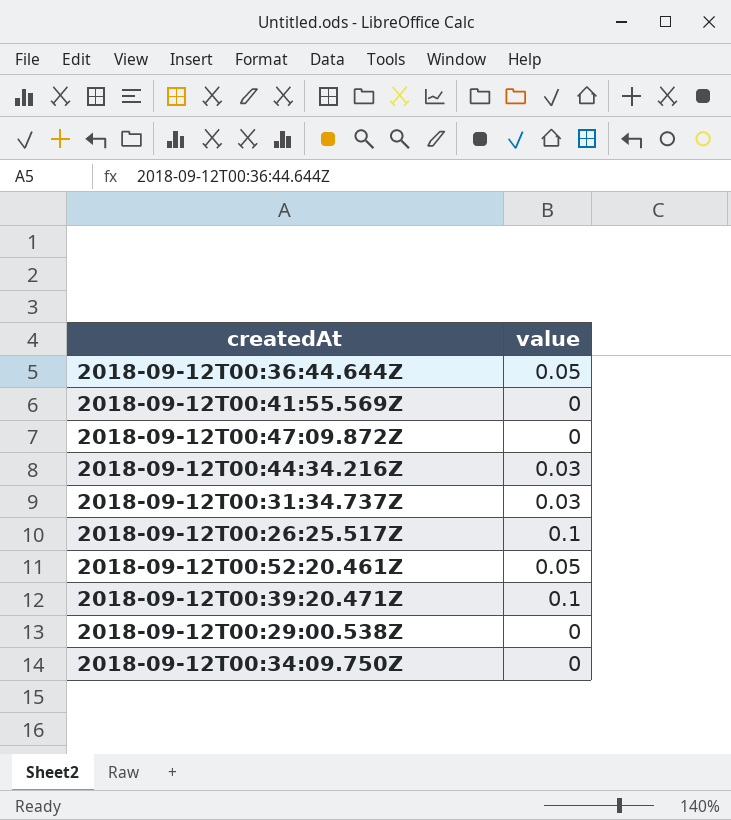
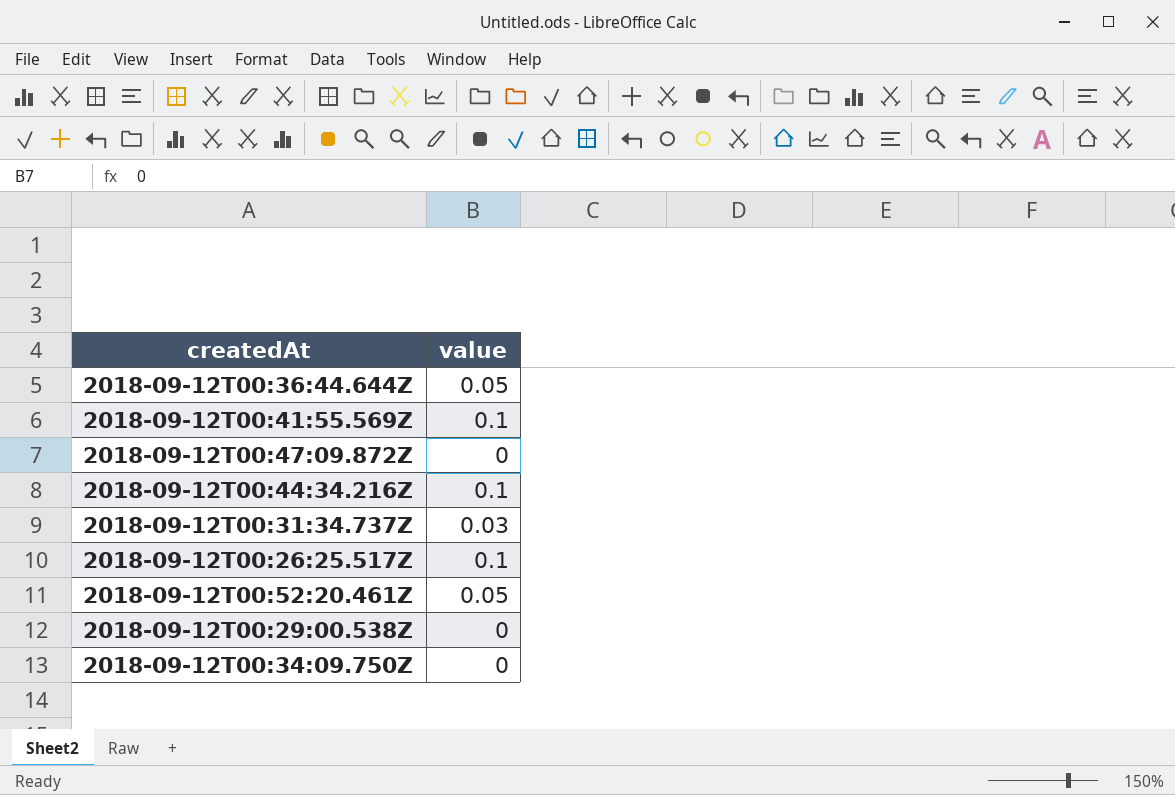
row 2018-09-12T00:39:20.471Z: 0.1 -> none
2018-09-12T00:41:55.569Z | value: 0 -> 0.1
2018-09-12T00:44:34.216Z | value: 0.03 -> 0.1

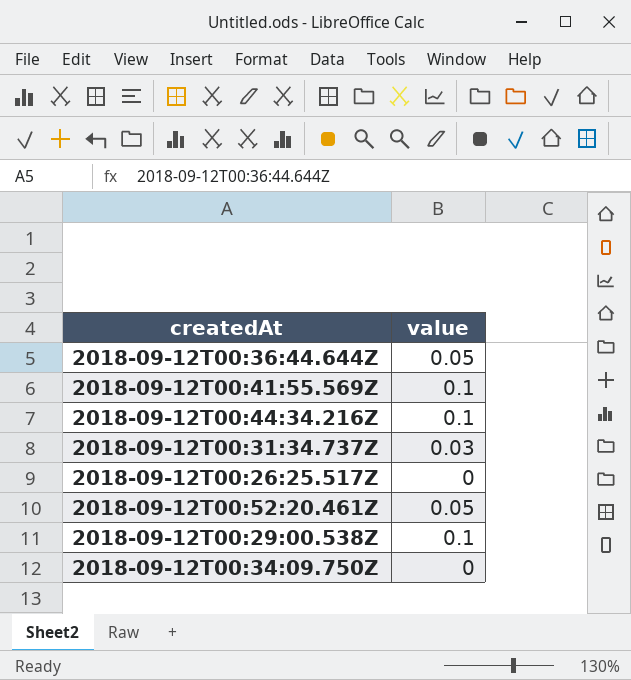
row 2018-09-12T00:47:09.872Z: 0 -> none
2018-09-12T00:26:25.517Z | value: 0.1 -> 0
2018-09-12T00:29:00.538Z | value: 0 -> 0.1

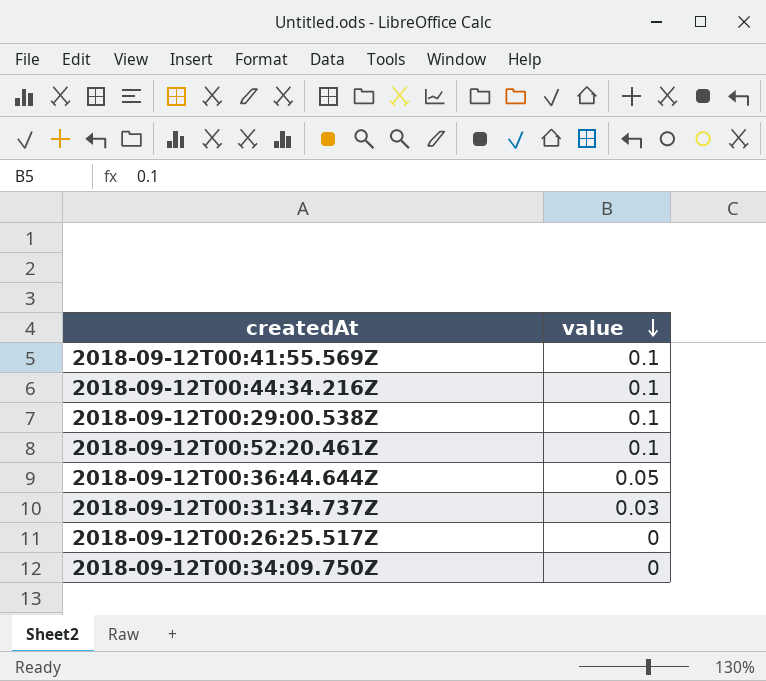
row order: none -> value descending
2018-09-12T00:52:20.461Z | value: 0.05 -> 0.1

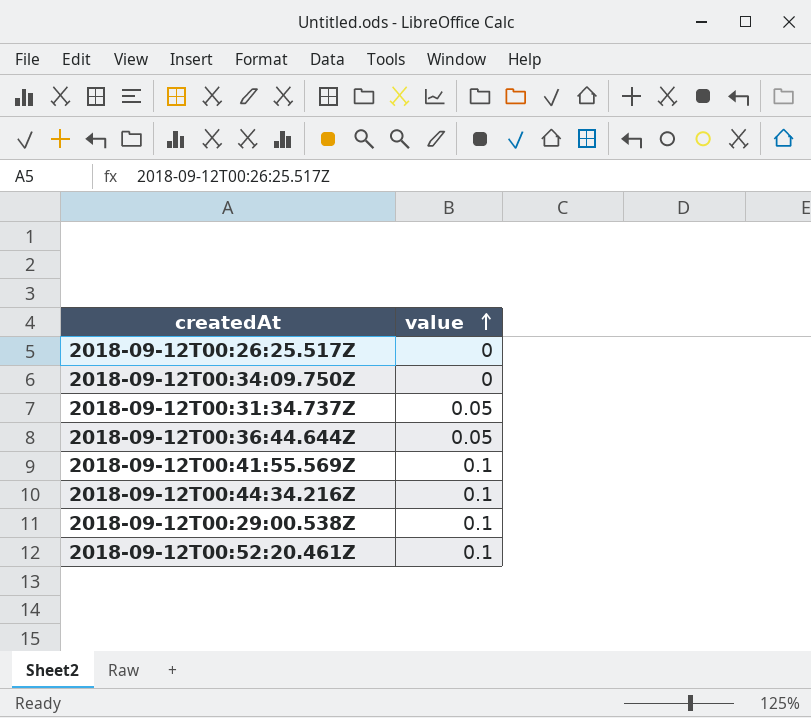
row order: value descending -> value ascending
2018-09-12T00:31:34.737Z | value: 0.03 -> 0.05

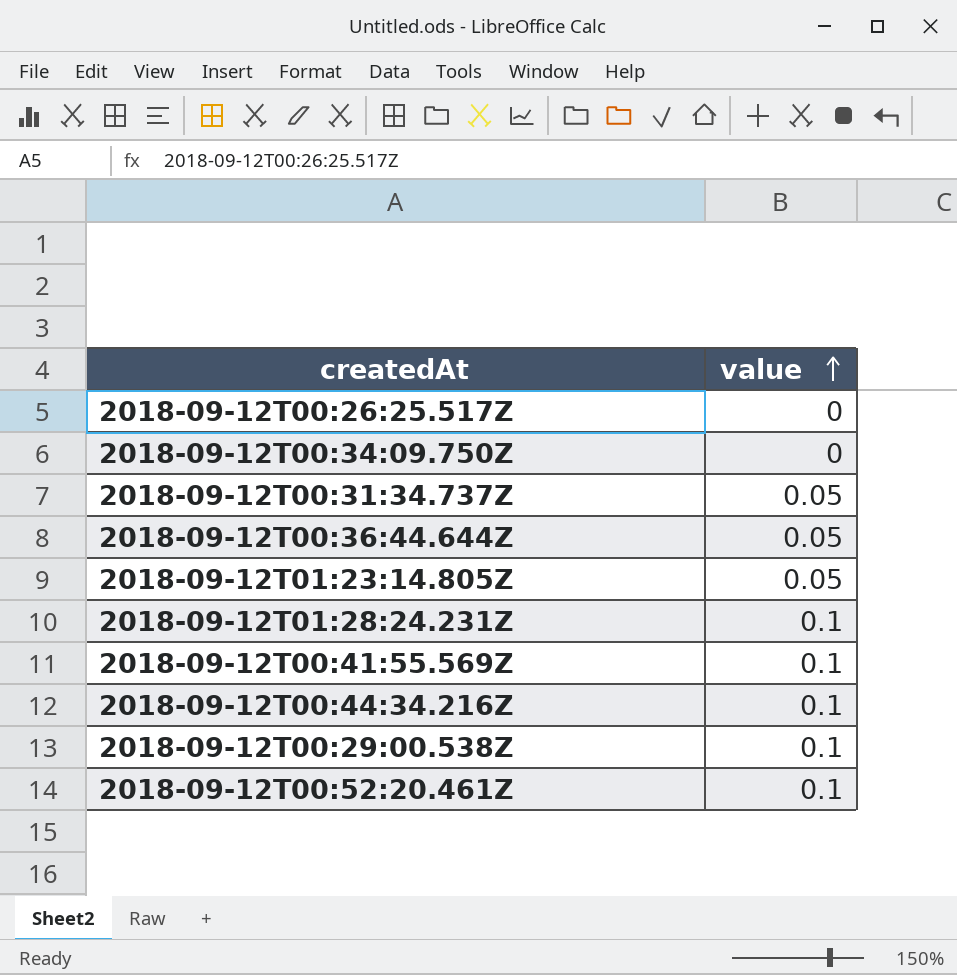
row 2018-09-12T01:23:14.805Z: none -> 0.05
row 2018-09-12T01:28:24.231Z: none -> 0.1

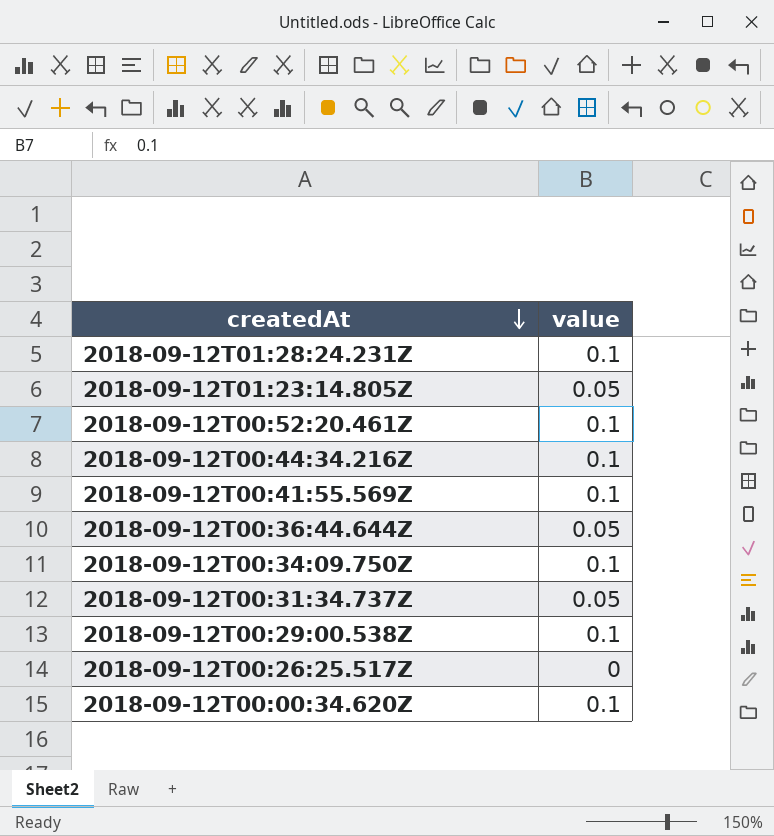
row order: value ascending -> createdAt descending
2018-09-12T00:34:09.750Z | value: 0 -> 0.1
row 2018-09-12T00:00:34.620Z: none -> 0.1

